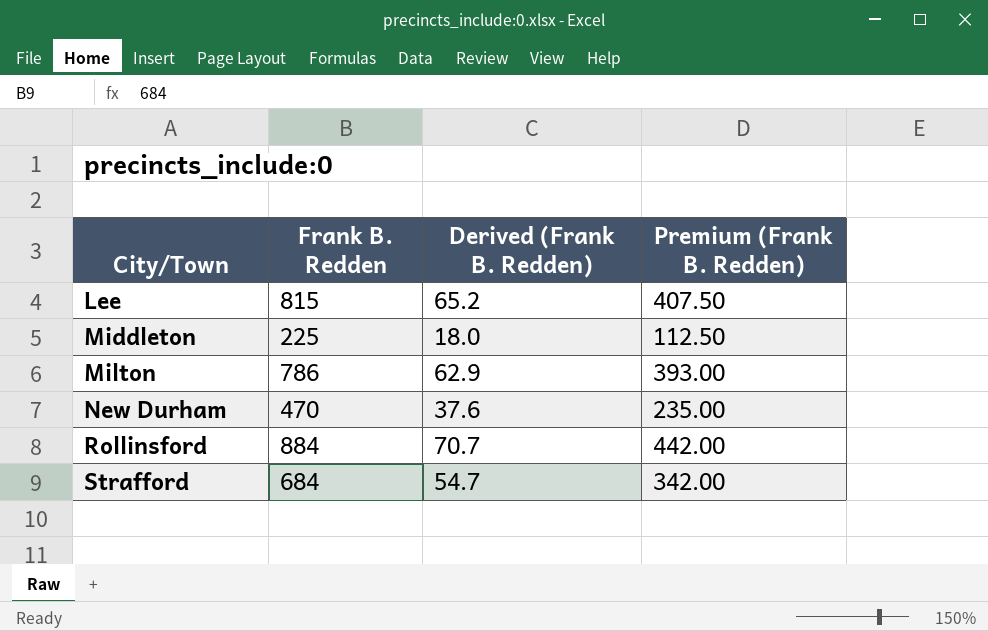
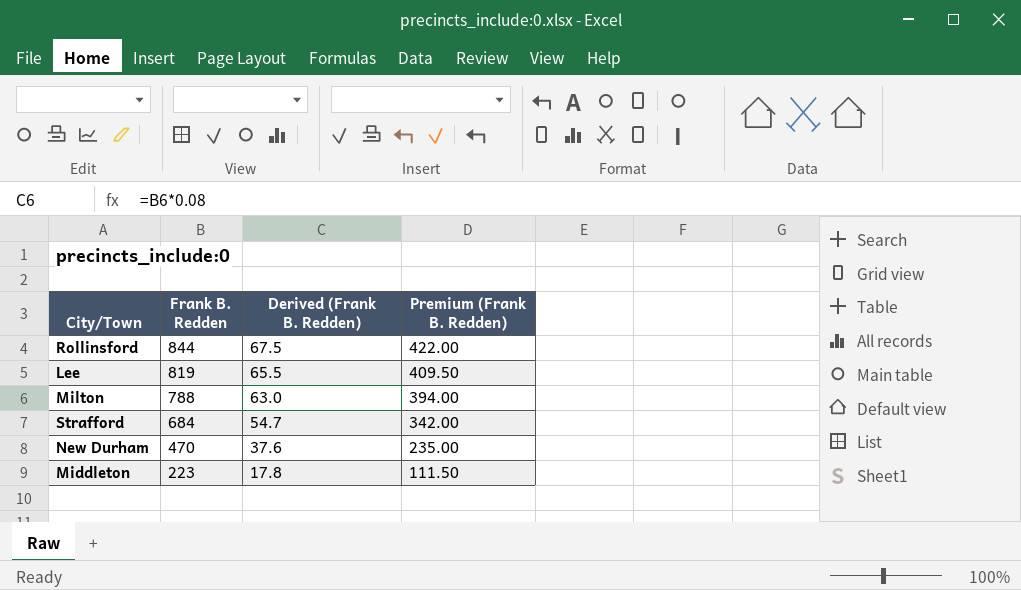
row order: City/Town ascending -> Frank B. Redden descending
Rollinsford | Frank B. Redden: 884 -> 844
Rollinsford | Derived (Frank B. Redden): 70.7 -> 67.5
Rollinsford | Premium (Frank B. Redden): 442.00 -> 422.00
Lee | Frank B. Redden: 815 -> 819
Lee | Derived (Frank B. Redden): 65.2 -> 65.5
Lee | Premium (Frank B. Redden): 407.50 -> 409.50
Milton | Frank B. Redden: 786 -> 788
Milton | Derived (Frank B. Redden): 62.9 -> 63.0
Milton | Premium (Frank B. Redden): 393.00 -> 394.00
Middleton | Frank B. Redden: 225 -> 223
Middleton | Derived (Frank B. Redden): 18.0 -> 17.8
Middleton | Premium (Frank B. Redden): 112.50 -> 111.50

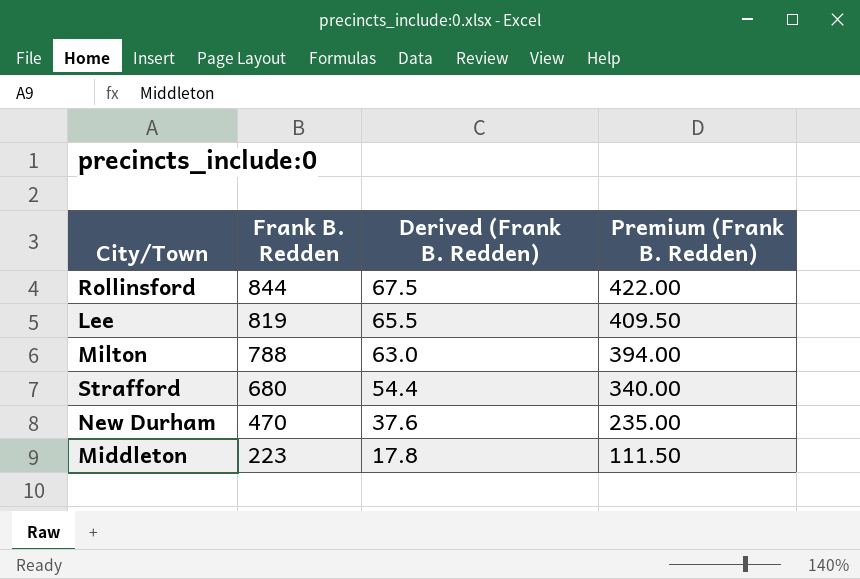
Strafford | Frank B. Redden: 684 -> 680
Strafford | Derived (Frank B. Redden): 54.7 -> 54.4
Strafford | Premium (Frank B. Redden): 342.00 -> 340.00

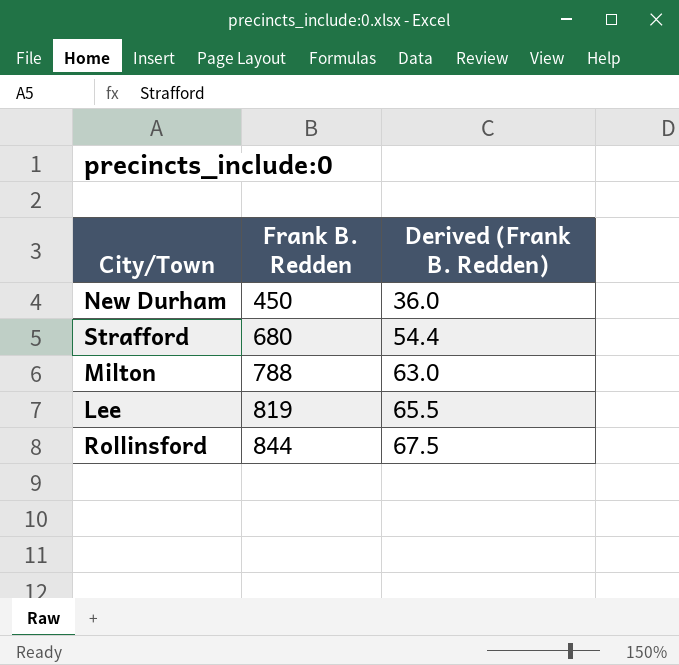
row order: Frank B. Redden descending -> Frank B. Redden ascending
column Premium (Frank B. Redden) | formula: [Frank B. Redden] * 0.5 -> none
row Middleton: 223 | 17.8 | 111.50 -> none
New Durham | Frank B. Redden: 470 -> 450
New Durham | Derived (Frank B. Redden): 37.6 -> 36.0

